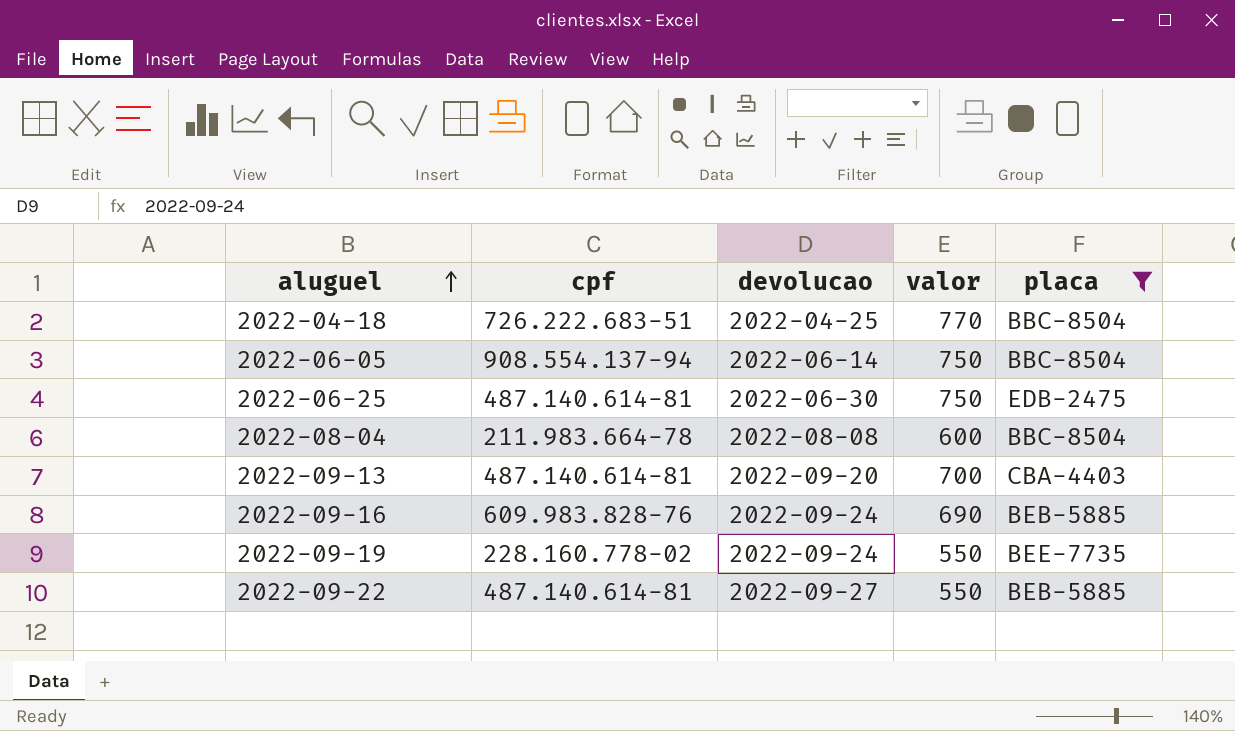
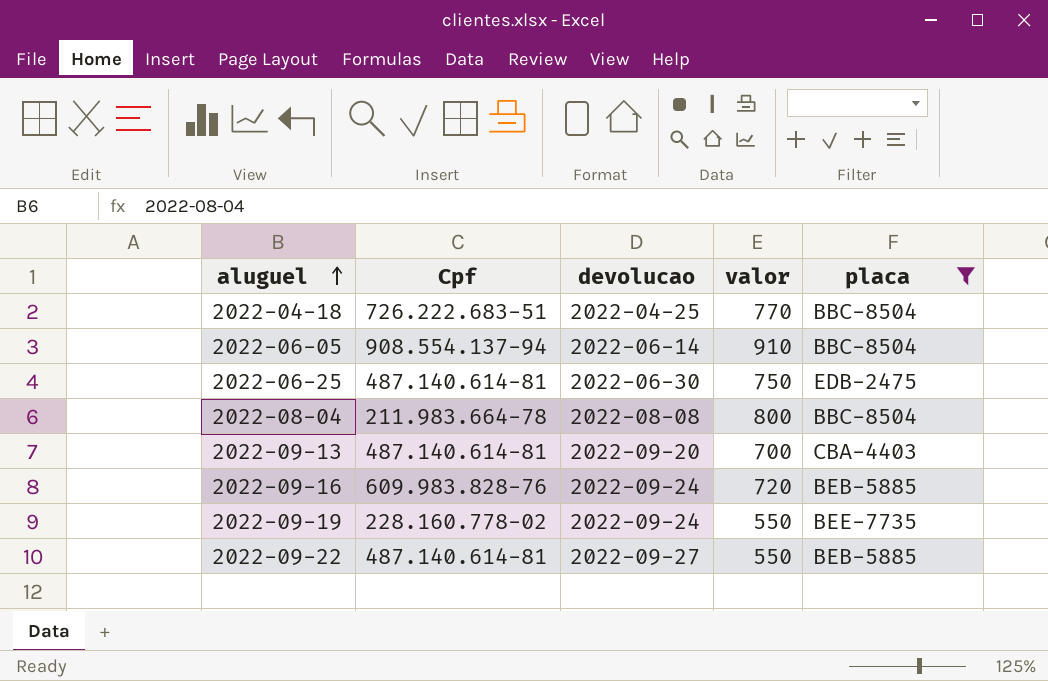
column name: cpf -> Cpf
2022-06-05 | valor: 750 -> 910
2022-08-04 | valor: 600 -> 800
2022-09-16 | valor: 690 -> 720

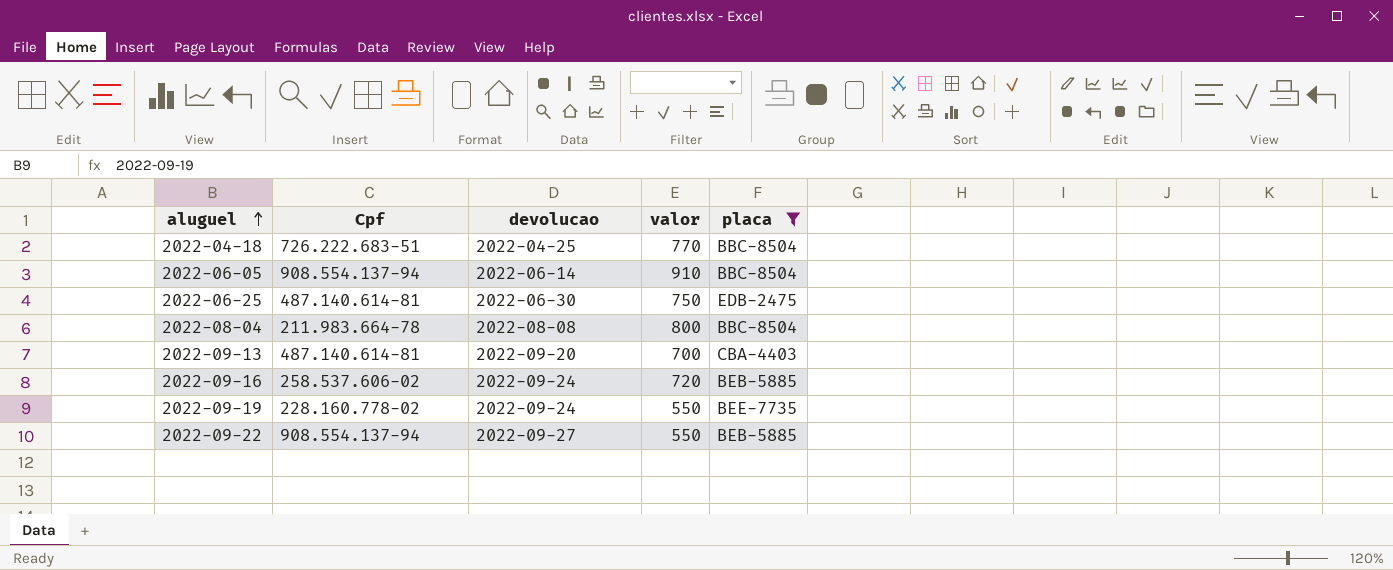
2022-09-16 | Cpf: 609.983.828-76 -> 258.537.606-02
2022-09-22 | Cpf: 487.140.614-81 -> 908.554.137-94

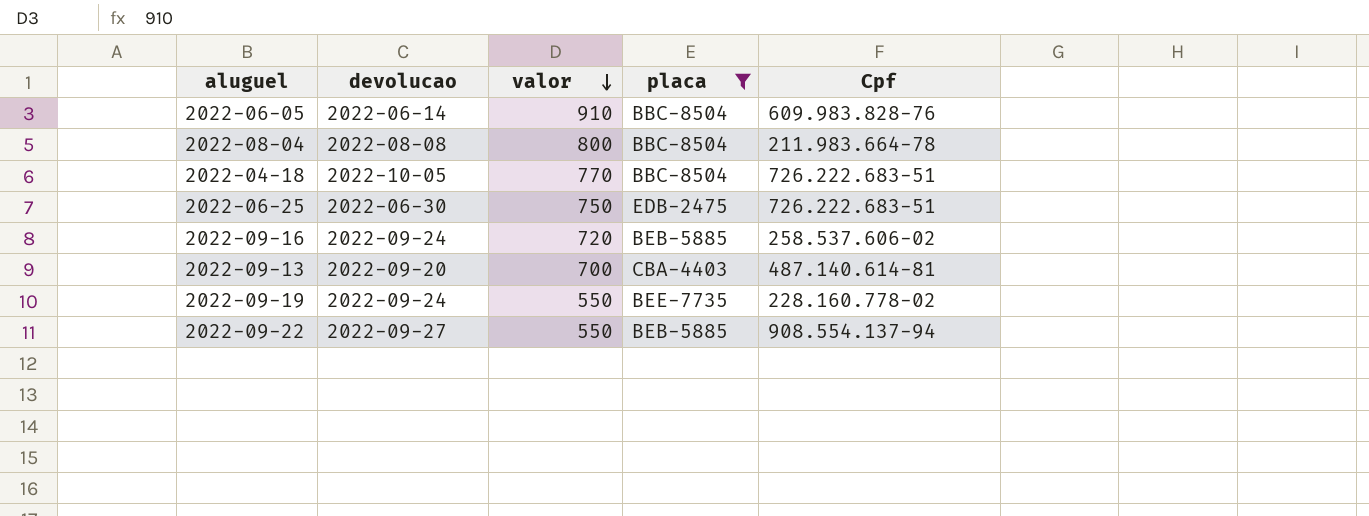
row order: aluguel ascending -> valor descending
column Cpf | position: 2 -> 5
2022-06-05 | Cpf: 908.554.137-94 -> 609.983.828-76
2022-04-18 | devolucao: 2022-04-25 -> 2022-10-05
2022-06-25 | Cpf: 487.140.614-81 -> 726.222.683-51

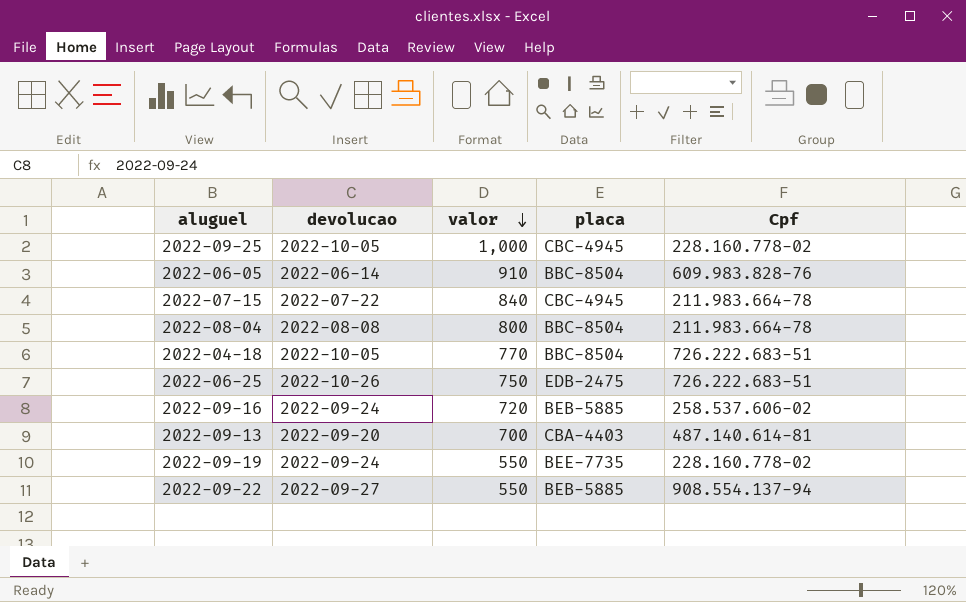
filter: placa != CBC-4945 -> none
2022-06-25 | devolucao: 2022-06-30 -> 2022-10-26

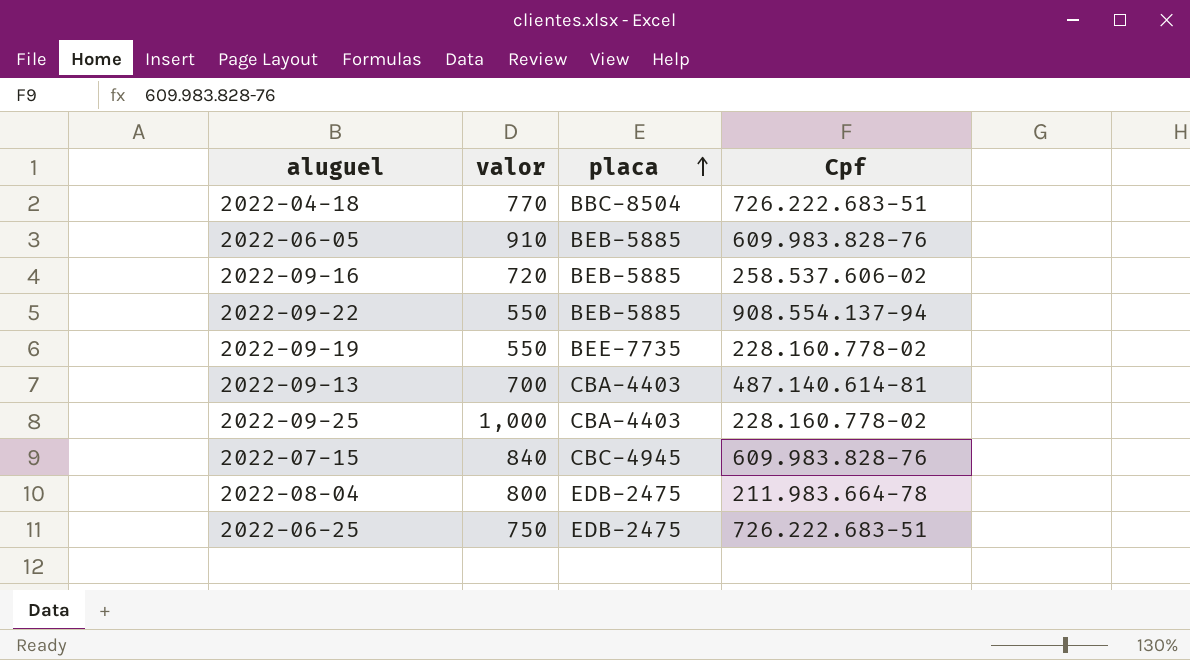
row order: valor descending -> placa ascending
column devolucao | position: 2 -> none
2022-06-05 | placa: BBC-8504 -> BEB-5885
2022-09-25 | placa: CBC-4945 -> CBA-4403
2022-07-15 | Cpf: 211.983.664-78 -> 609.983.828-76
2022-08-04 | placa: BBC-8504 -> EDB-2475

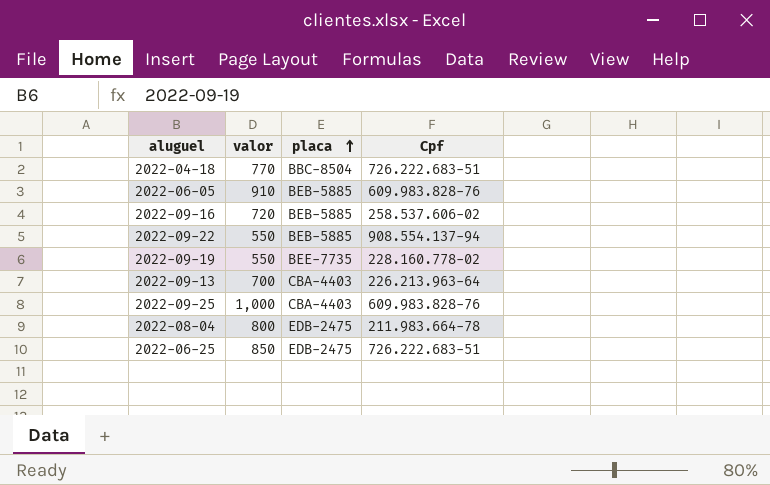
row 2022-07-15: 840 | CBC-4945 | 609.983.828-76 -> none
2022-09-13 | Cpf: 487.140.614-81 -> 226.213.963-64
2022-09-25 | Cpf: 228.160.778-02 -> 609.983.828-76
2022-06-25 | valor: 750 -> 850

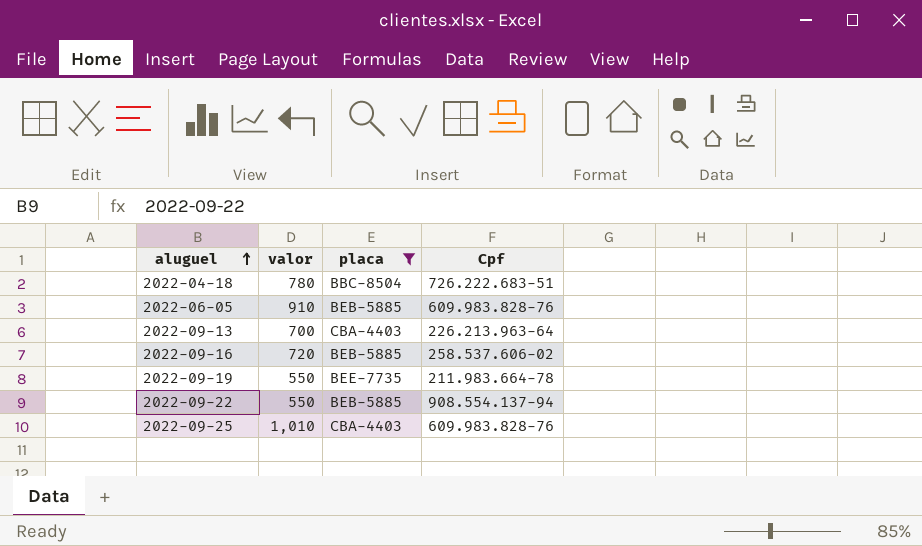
filter: none -> placa != EDB-2475
row order: placa ascending -> aluguel ascending
2022-04-18 | valor: 770 -> 780
2022-09-19 | Cpf: 228.160.778-02 -> 211.983.664-78
2022-09-25 | valor: 1,000 -> 1,010

